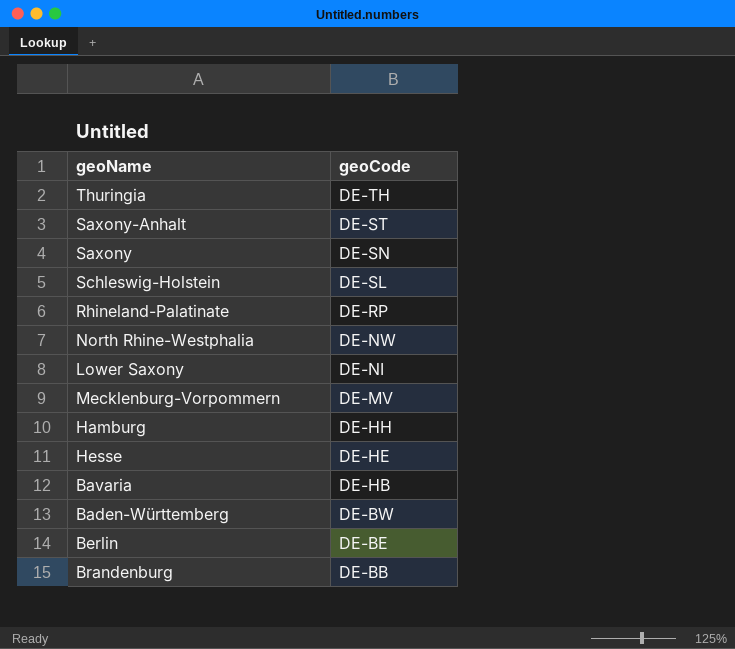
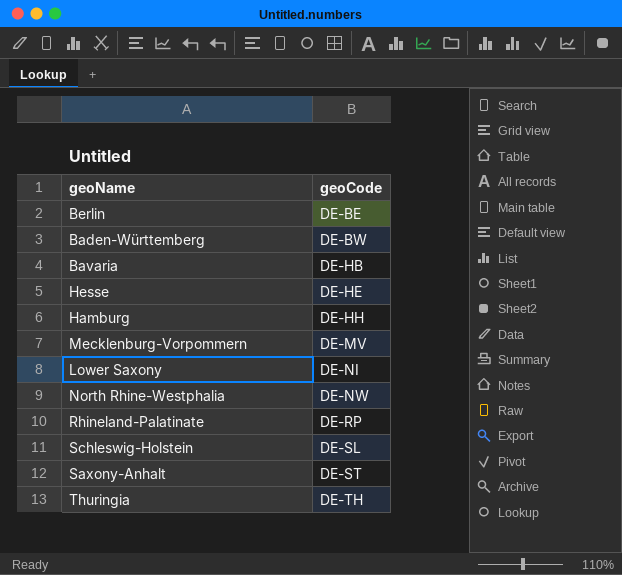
row order: geoCode descending -> geoCode ascending
row Saxony: DE-SN -> none
row Brandenburg: DE-BB -> none

